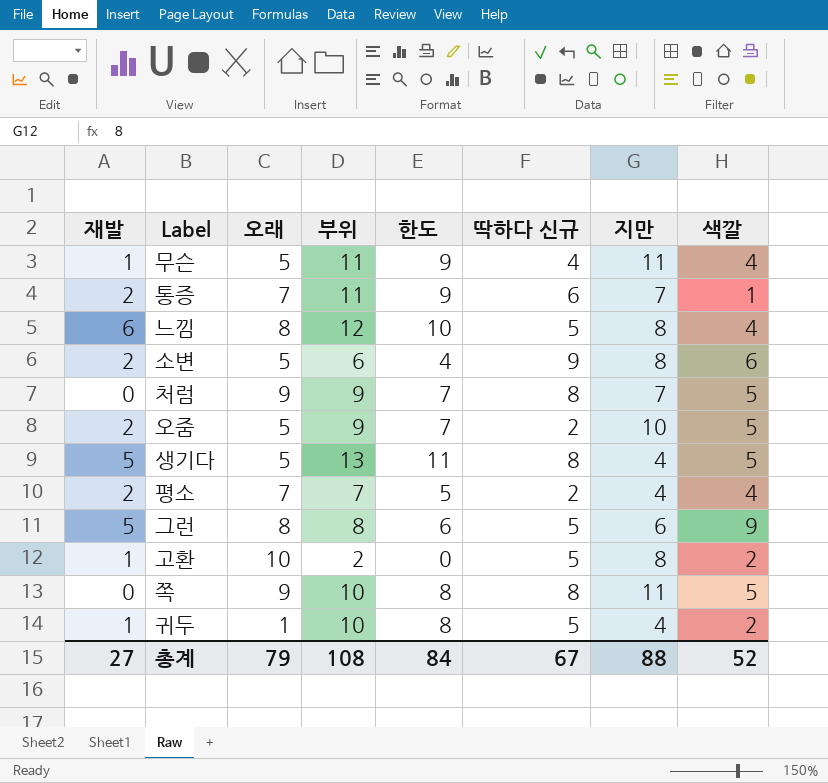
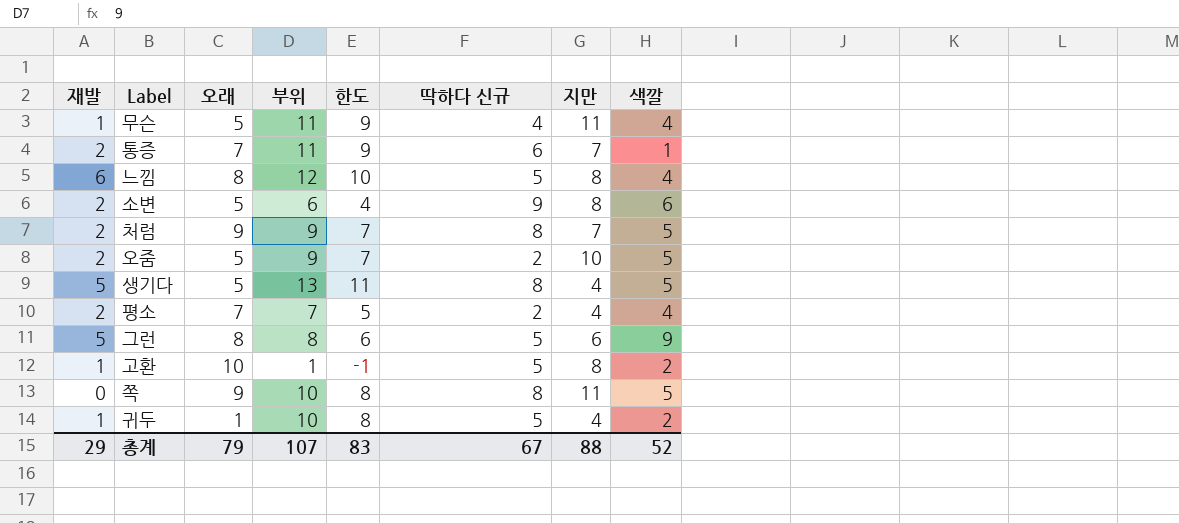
처럼 | 재발: 0 -> 2
고환 | 부위: 2 -> 1
고환 | 한도: 0 -> -1
총계 | 재발: 27 -> 29
총계 | 부위: 108 -> 107
총계 | 한도: 84 -> 83

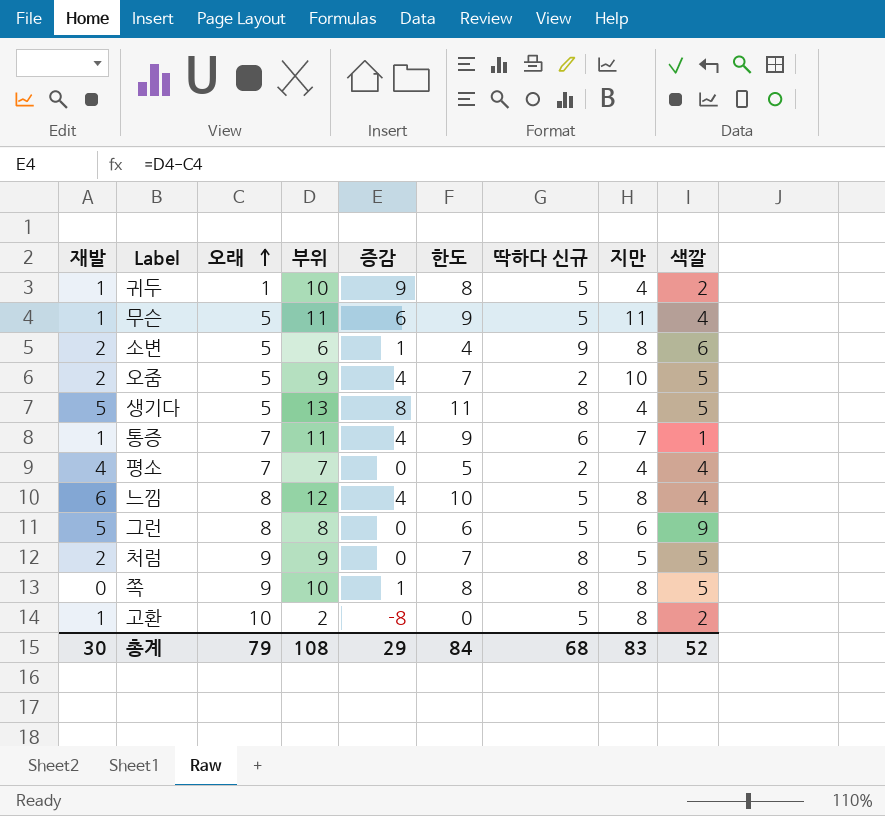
row order: none -> 오래 ascending
column 증감 | formula: none -> [부위] - [오래]
무슨 | 딱하다 신규: 4 -> 5
통증 | 재발: 2 -> 1
평소 | 재발: 2 -> 4
처럼 | 지만: 7 -> 5
쪽 | 지만: 11 -> 8
고환 | 부위: 1 -> 2
고환 | 한도: -1 -> 0
총계 | 재발: 29 -> 30
총계 | 부위: 107 -> 108
총계 | 한도: 83 -> 84
총계 | 딱하다 신규: 67 -> 68
총계 | 지만: 88 -> 83

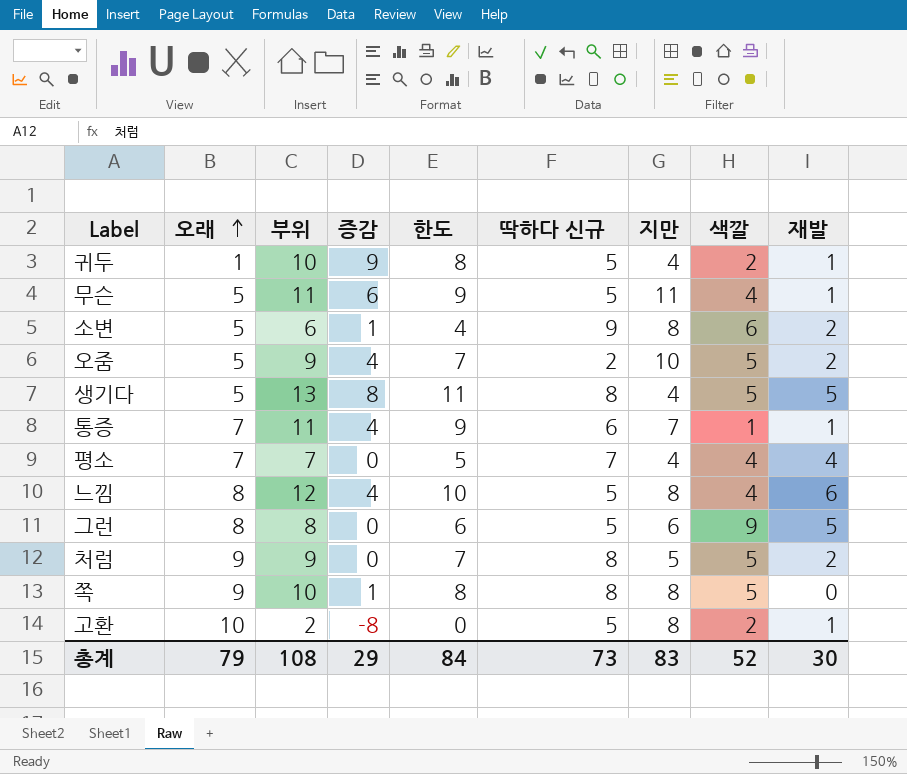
column 재발 | position: 1 -> 9
평소 | 딱하다 신규: 2 -> 7
총계 | 딱하다 신규: 68 -> 73

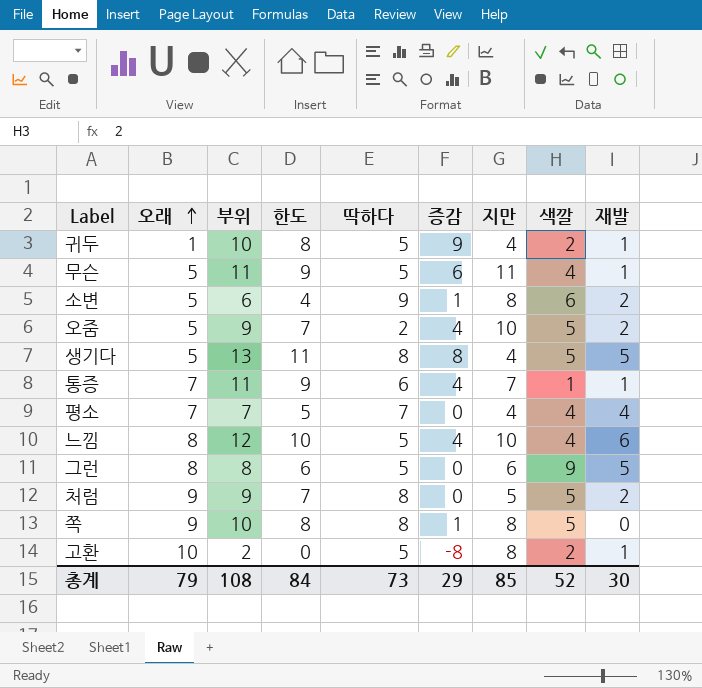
column name: 딱하다 신규 -> 딱하다
column 증감 | position: 4 -> 6
느낌 | 지만: 8 -> 10
총계 | 지만: 83 -> 85

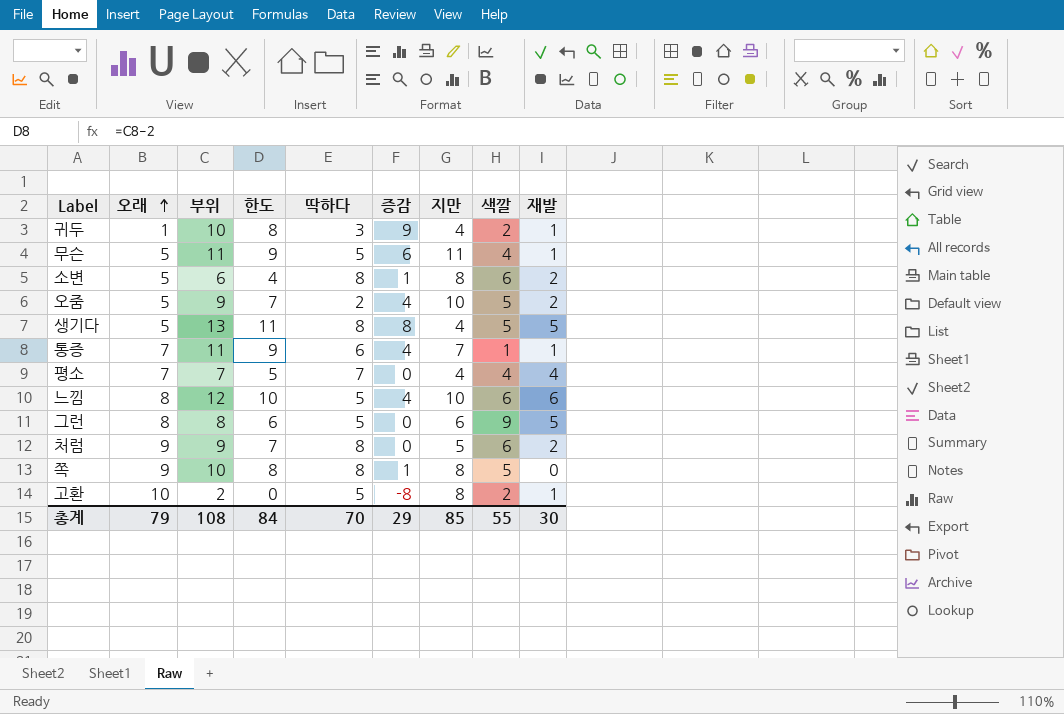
귀두 | 딱하다: 5 -> 3
소변 | 딱하다: 9 -> 8
느낌 | 색깔: 4 -> 6
처럼 | 색깔: 5 -> 6
총계 | 딱하다: 73 -> 70
총계 | 색깔: 52 -> 55

